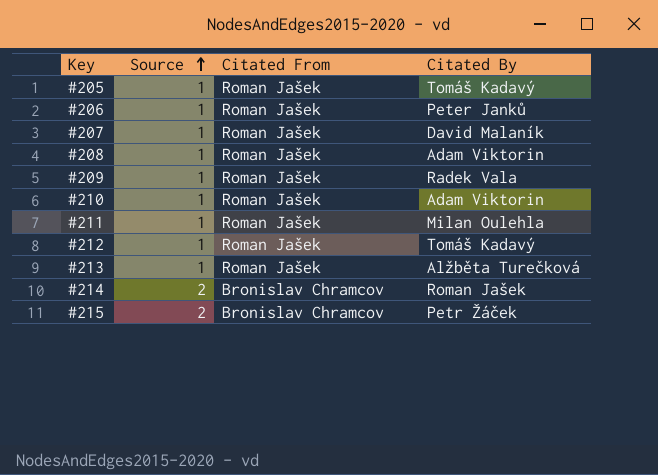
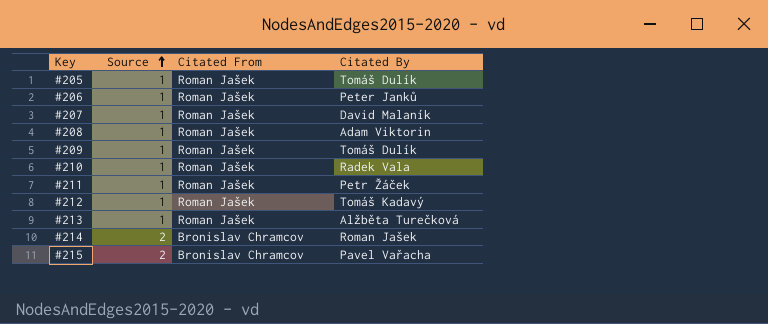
#205 | Citated By: Tomáš Kadavý -> Tomáš Dulík
#209 | Citated By: Radek Vala -> Tomáš Dulík
#210 | Citated By: Adam Viktorin -> Radek Vala
#211 | Citated By: Milan Oulehla -> Petr Žáček
#215 | Citated By: Petr Žáček -> Pavel Vařacha

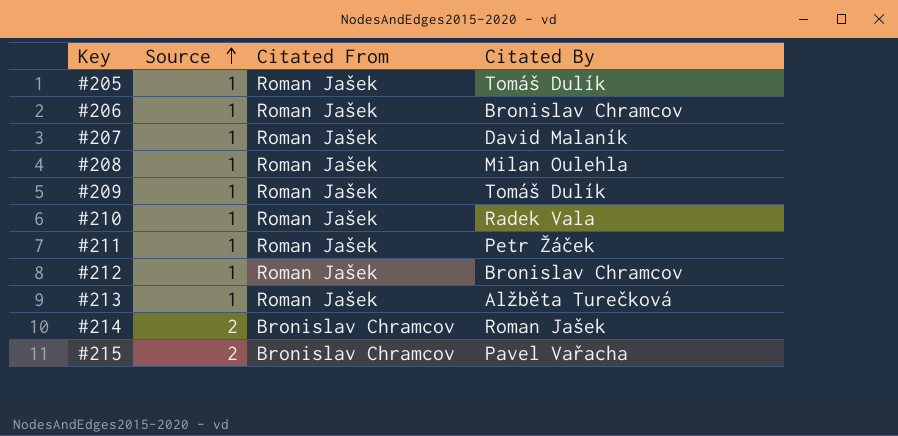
#206 | Citated By: Peter Janků -> Bronislav Chramcov
#208 | Citated By: Adam Viktorin -> Milan Oulehla
#212 | Citated By: Tomáš Kadavý -> Bronislav Chramcov

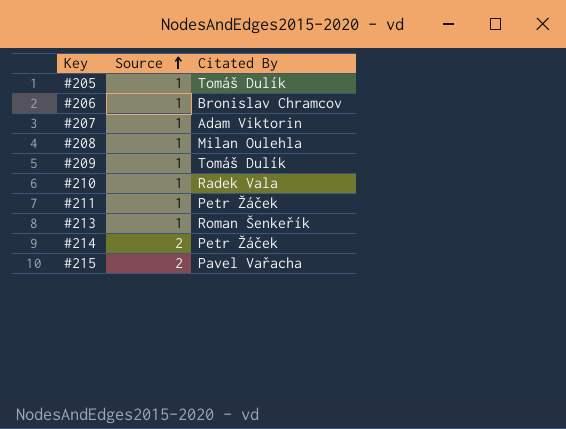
column Citated From | position: 3 -> none
row #212: 1 | Roman Jašek | Bronislav Chramcov -> none
#207 | Citated By: David Malaník -> Adam Viktorin
#213 | Citated By: Alžběta Turečková -> Roman Šenkeřík
#214 | Citated By: Roman Jašek -> Petr Žáček

